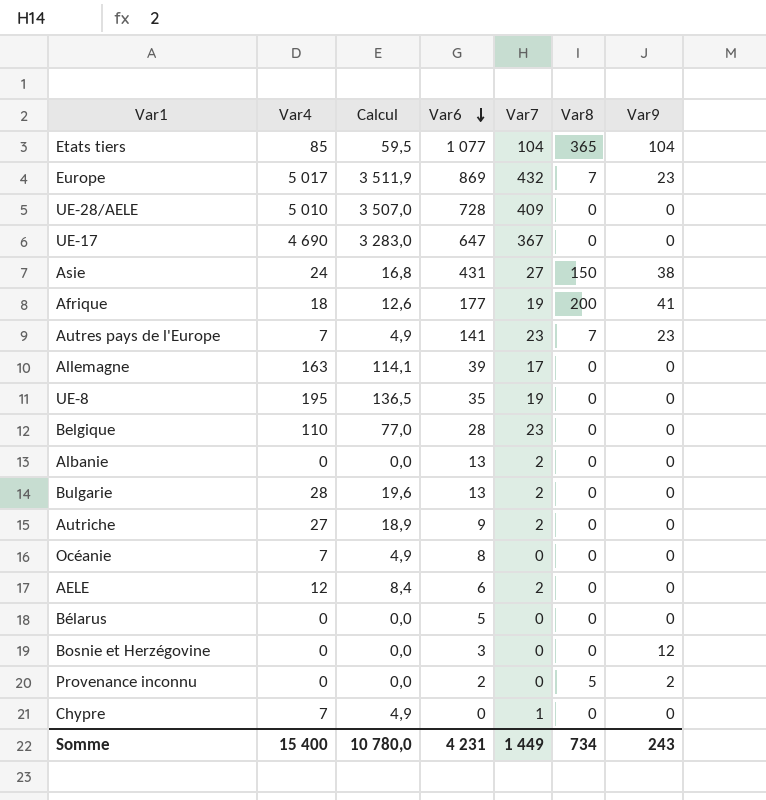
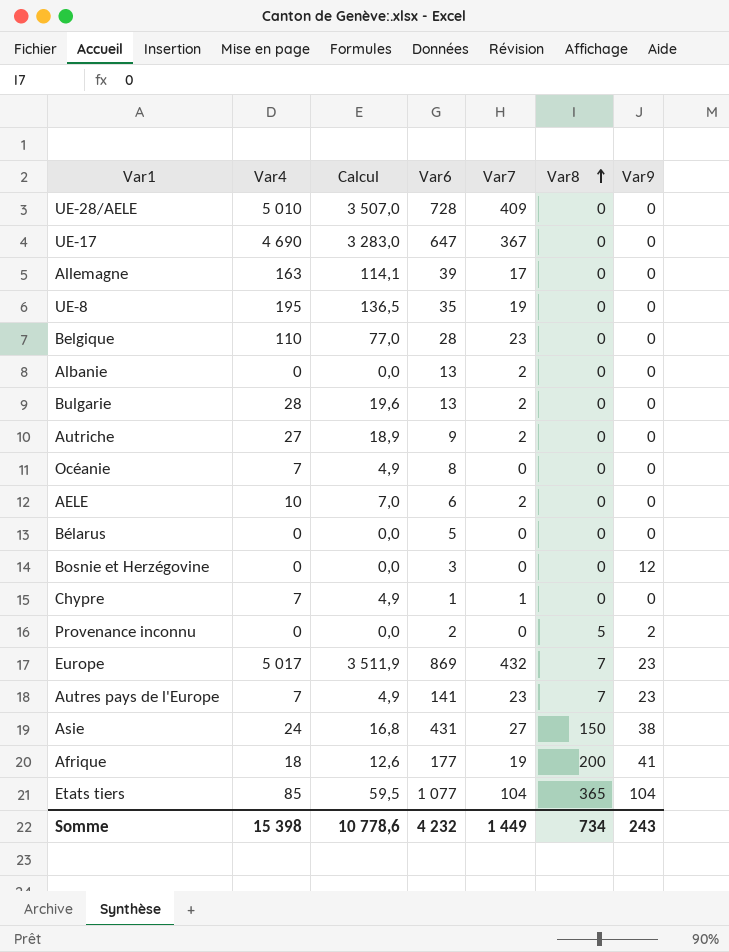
row order: Var6 descending -> Var8 ascending
AELE | Var4: 12 -> 10
AELE | Calcul: 8,4 -> 7,0
Chypre | Var6: 0 -> 1
Somme | Var4: 15 400 -> 15 398
Somme | Calcul: 10 780,0 -> 10 778,6
Somme | Var6: 4 231 -> 4 232

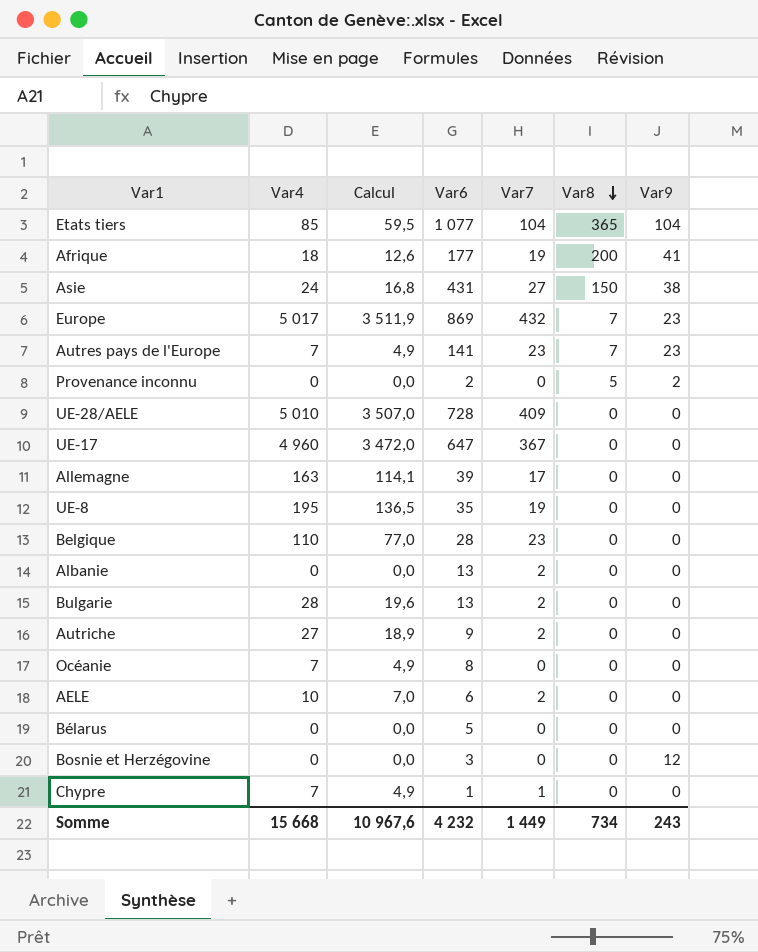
row order: Var8 ascending -> Var8 descending
UE-17 | Var4: 4 690 -> 4 960
UE-17 | Calcul: 3 283,0 -> 3 472,0
Somme | Var4: 15 398 -> 15 668
Somme | Calcul: 10 778,6 -> 10 967,6

